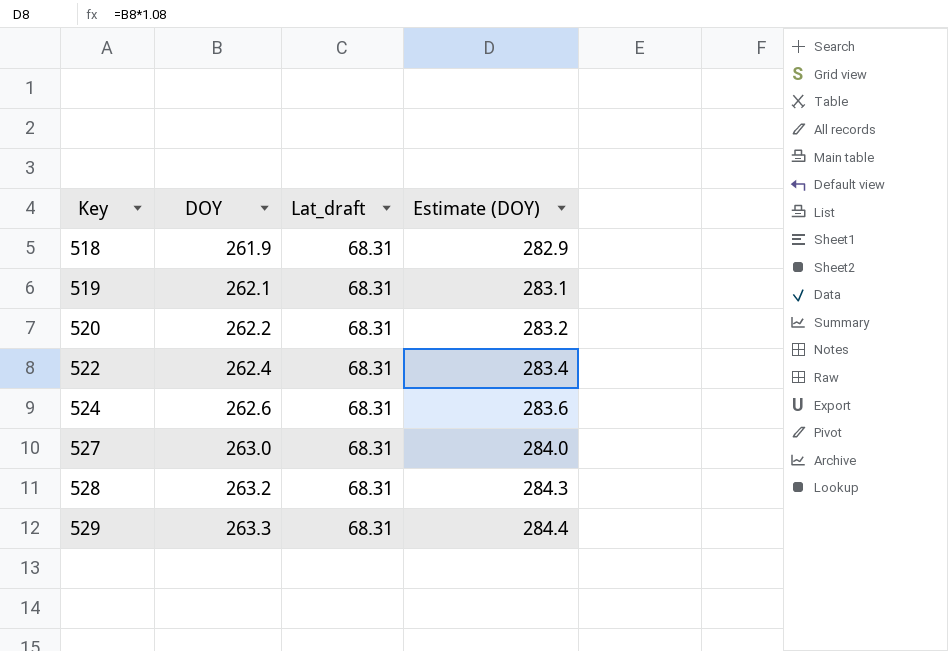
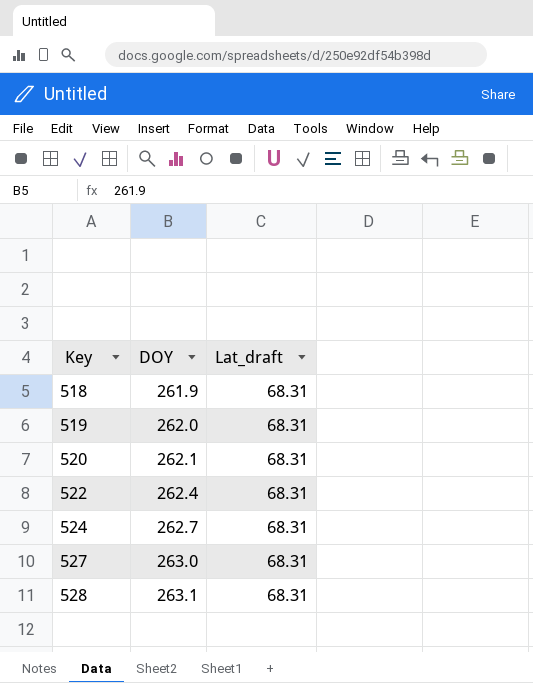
column Estimate (DOY) | formula: [DOY] * 1.08 -> none
row 529: 263.3 | 68.31 | 284.4 -> none
519 | DOY: 262.1 -> 262.0
520 | DOY: 262.2 -> 262.1
524 | DOY: 262.6 -> 262.7
528 | DOY: 263.2 -> 263.1

